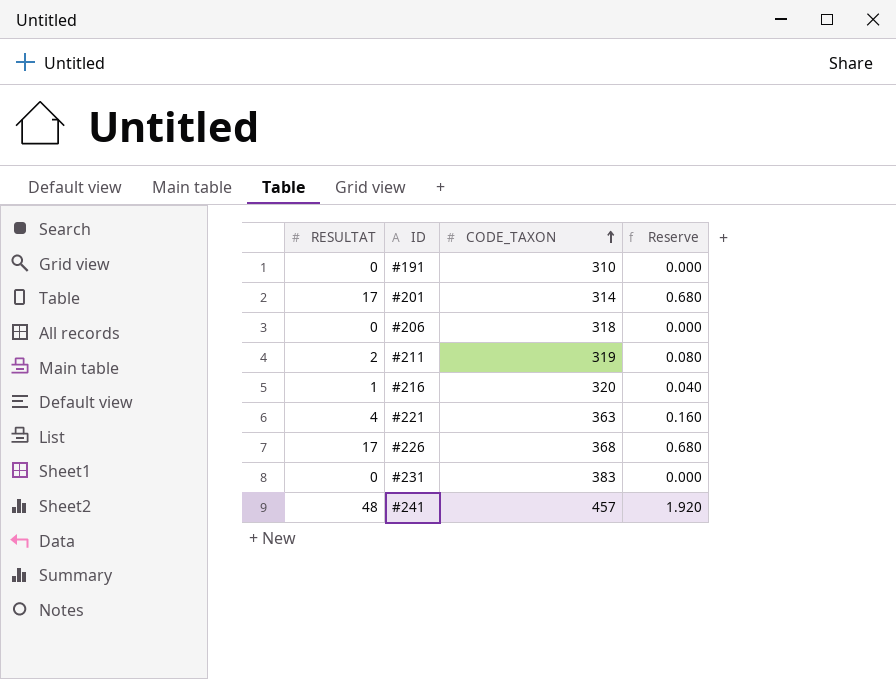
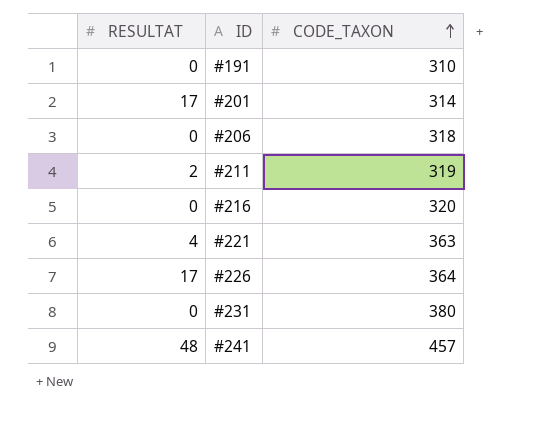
column Reserve | formula: [RESULTAT] * 0.04 -> none
#216 | RESULTAT: 1 -> 0
#226 | CODE_TAXON: 368 -> 364
#231 | CODE_TAXON: 383 -> 380

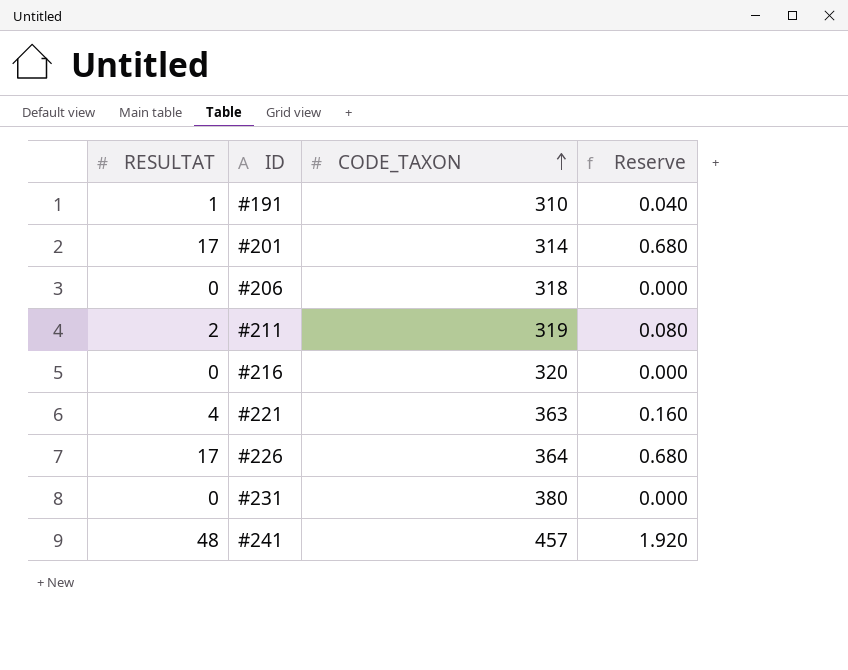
column Reserve | formula: none -> [RESULTAT] * 0.04
#191 | RESULTAT: 0 -> 1

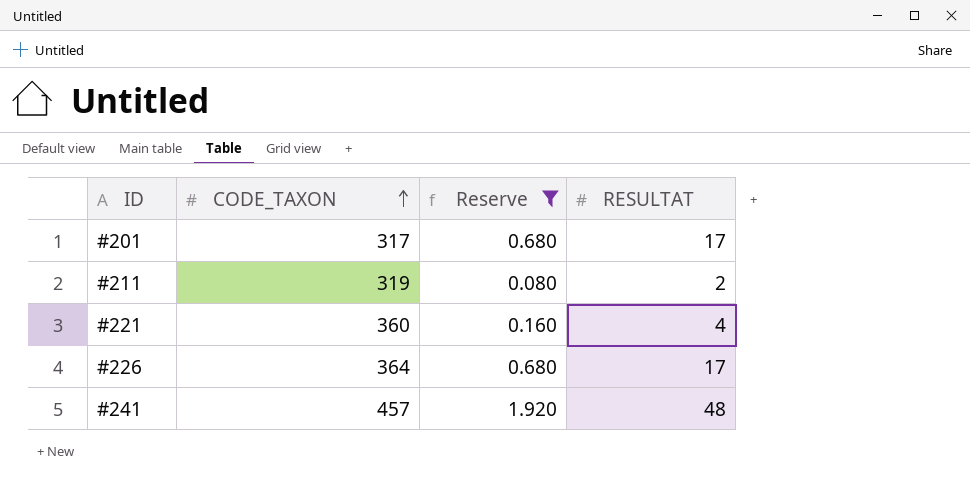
filter: none -> Reserve >= 0.080
column RESULTAT | position: 1 -> 4
#201 | CODE_TAXON: 314 -> 317
#221 | CODE_TAXON: 363 -> 360

